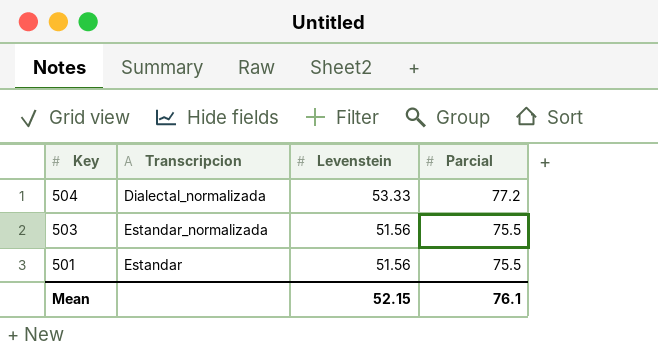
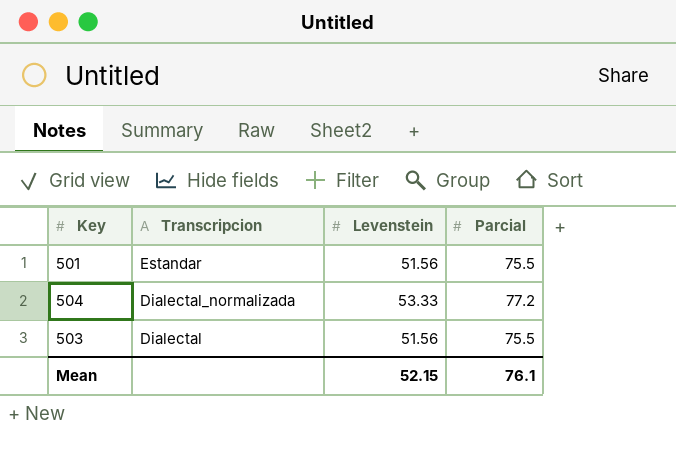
row order: Key descending -> Transcripcion descending
503 | Transcripcion: Estandar_normalizada -> Dialectal

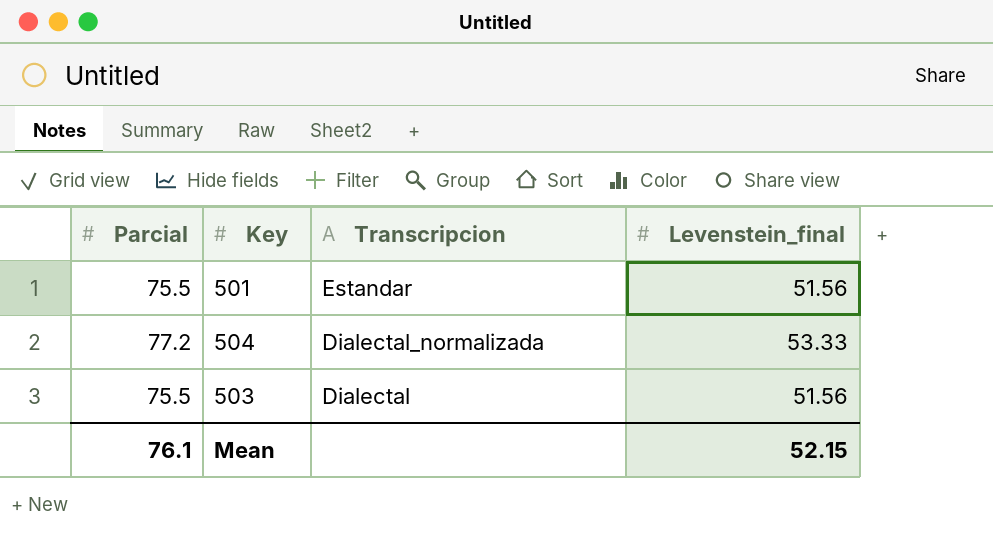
column Parcial | position: 4 -> 1
column name: Levenstein -> Levenstein_final

